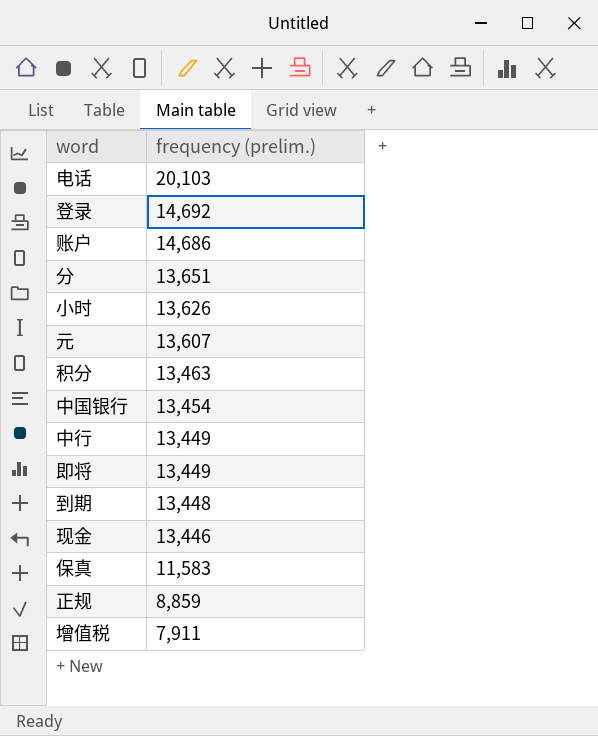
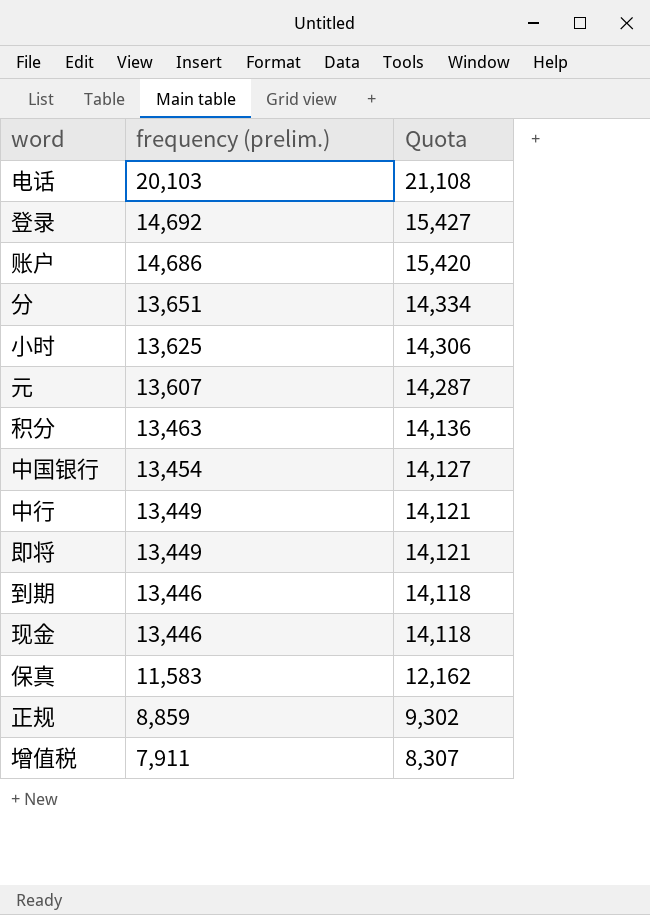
column Quota | formula: none -> [frequency (prelim.)] * 1.05
小时 | frequency (prelim.): 13,626 -> 13,625
到期 | frequency (prelim.): 13,448 -> 13,446

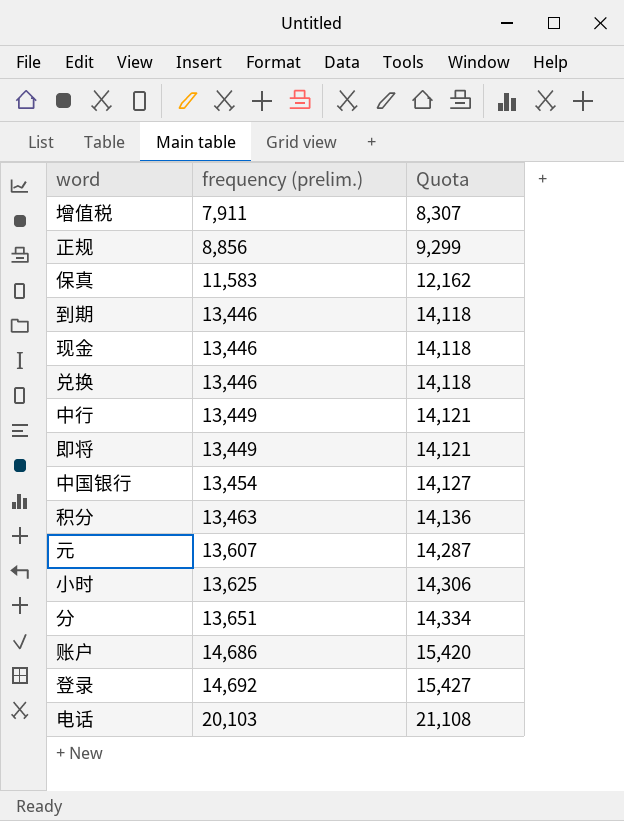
row order: frequency (prelim.) descending -> frequency (prelim.) ascending
正规 | frequency (prelim.): 8,859 -> 8,856
正规 | Quota: 9,302 -> 9,299
row 兑换: none -> 13,446 | 14,118

